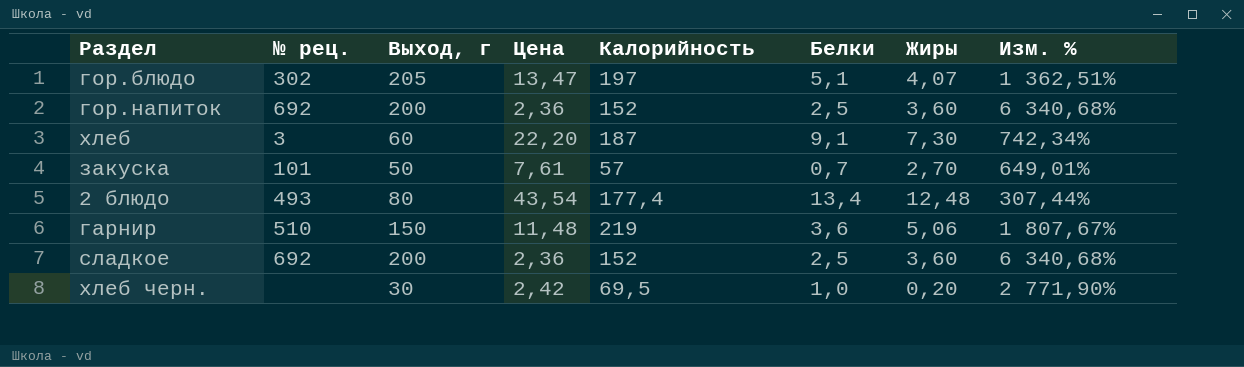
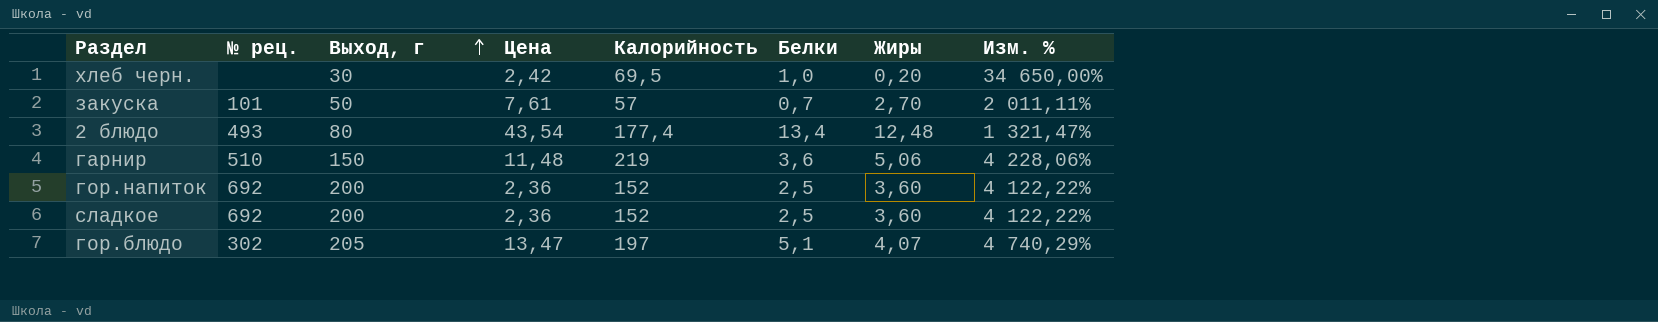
row order: none -> Выход, г ascending
column Изм. % | formula: ([Калорийность] - [Цена]) / [Цена] -> ([Калорийность] - [Жиры]) / [Жиры]
row хлеб: 3 | 60 | 22,20 | 187 | 9,1 | 7,30 | 742,34% -> none

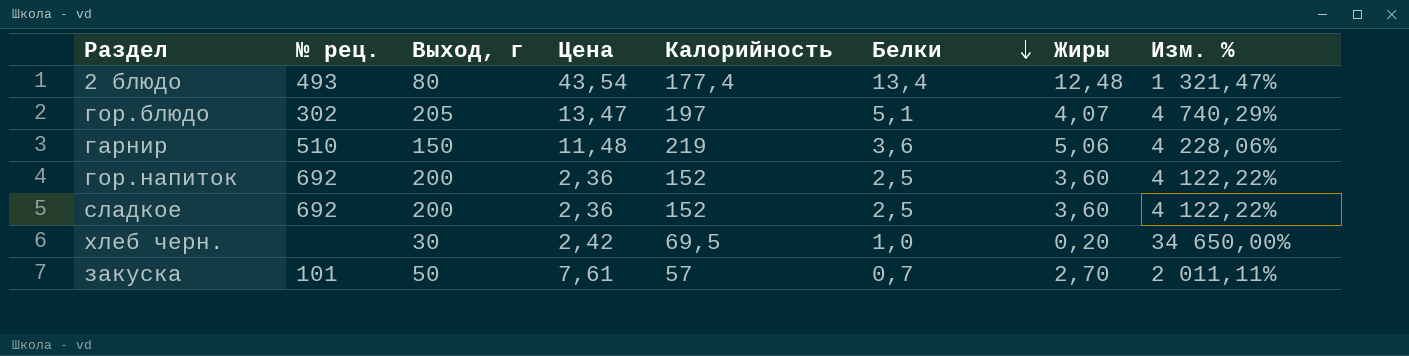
row order: Выход, г ascending -> Белки descending

